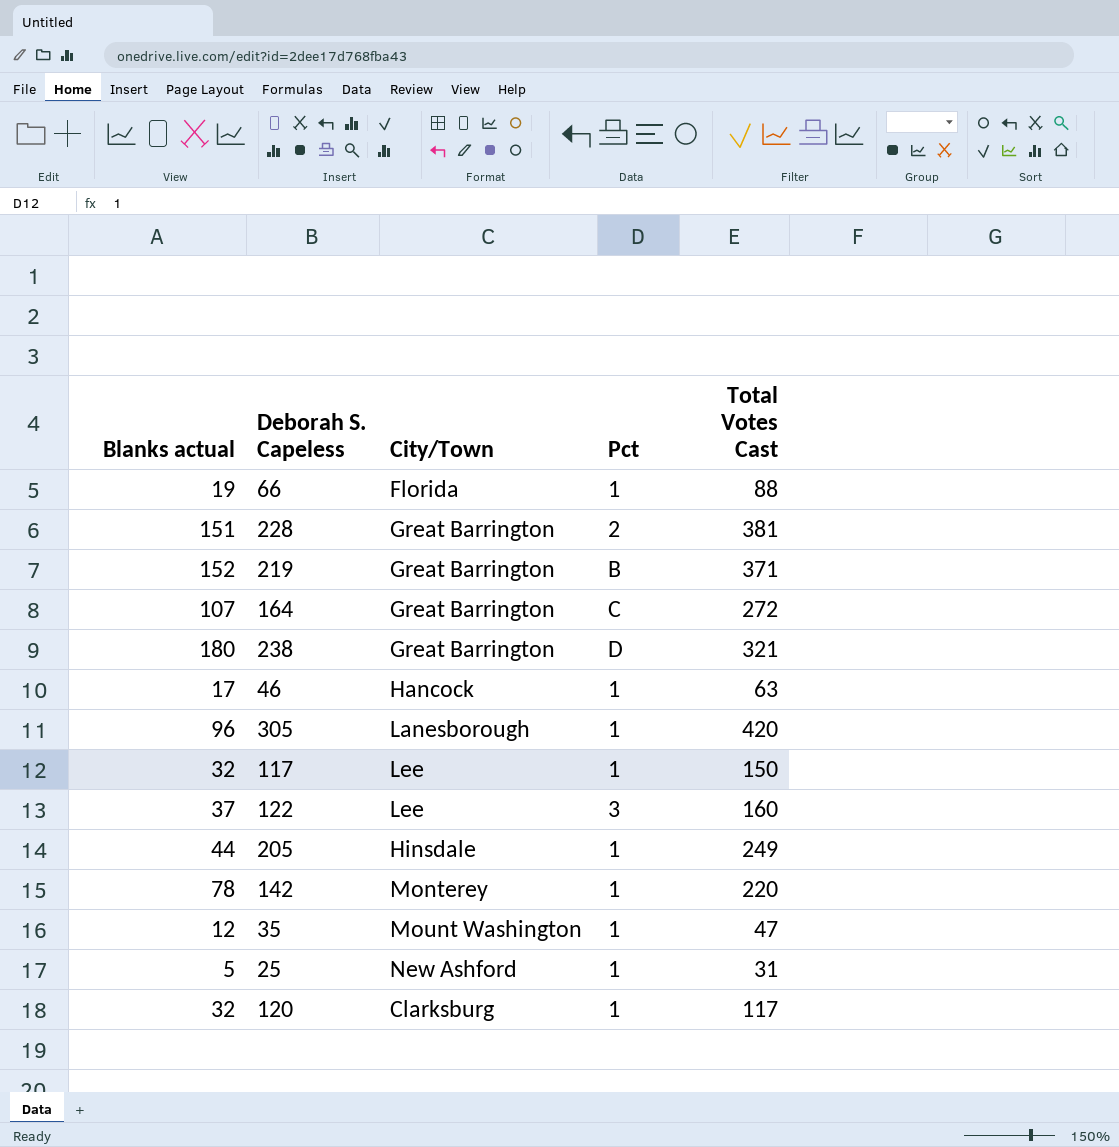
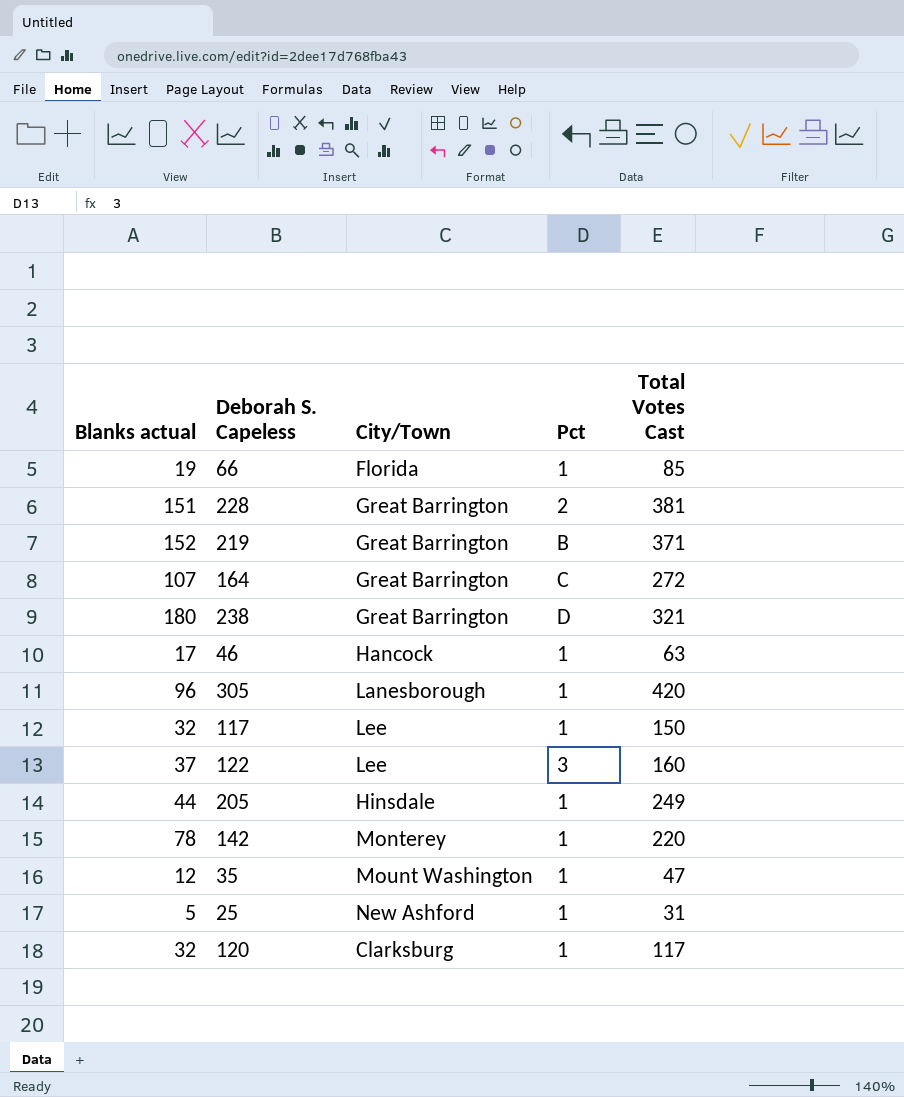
66 | Total Votes Cast: 88 -> 85

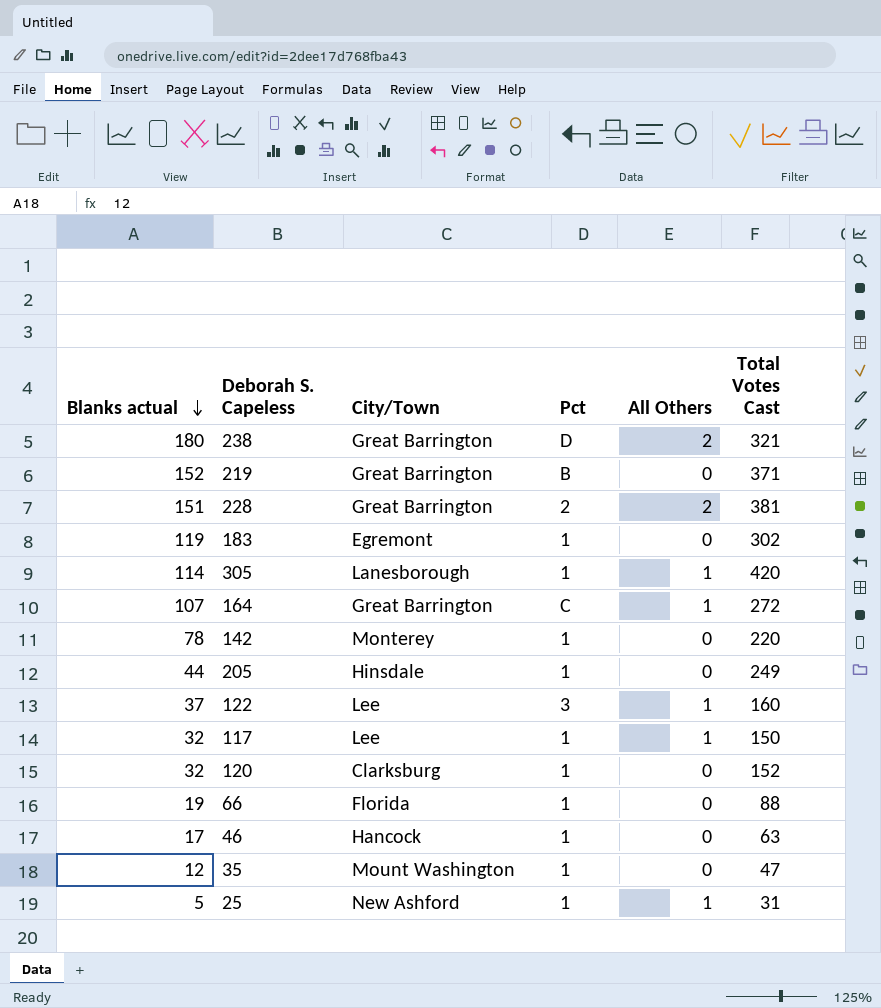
row order: none -> Blanks actual descending
column All Others | position: none -> 5
row 183: none -> 119 | Egremont | 1 | 0 | 302
305 | Blanks actual: 96 -> 114
120 | Total Votes Cast: 117 -> 152
66 | Total Votes Cast: 85 -> 88

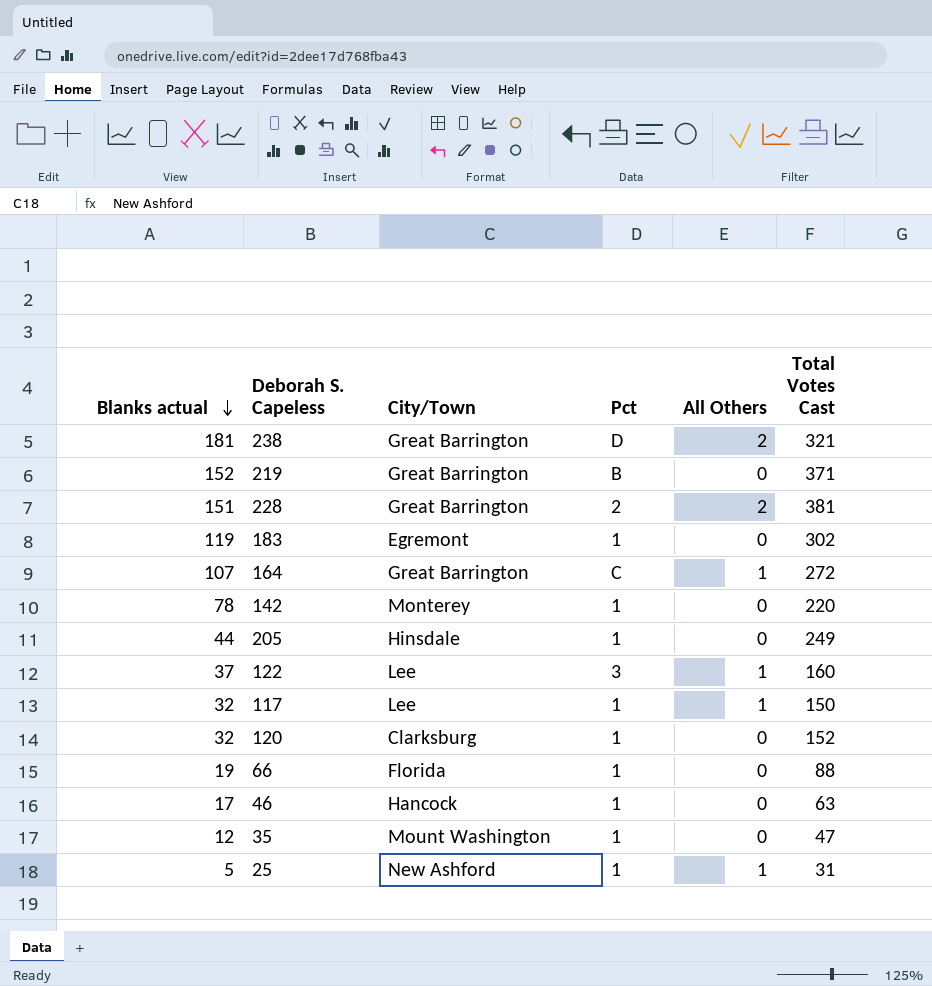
row 305: 114 | Lanesborough | 1 | 1 | 420 -> none
238 | Blanks actual: 180 -> 181

